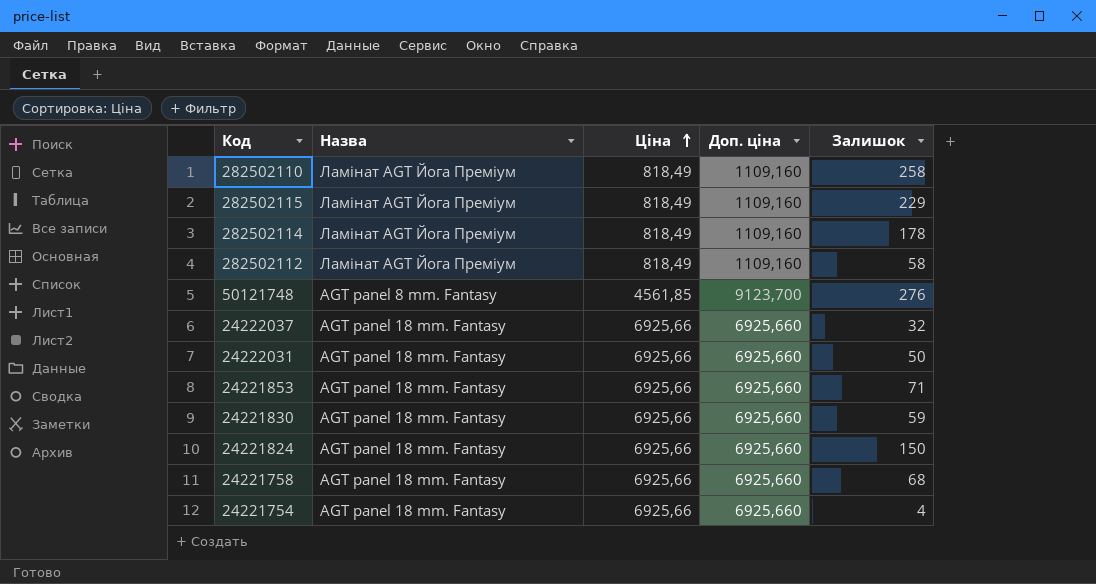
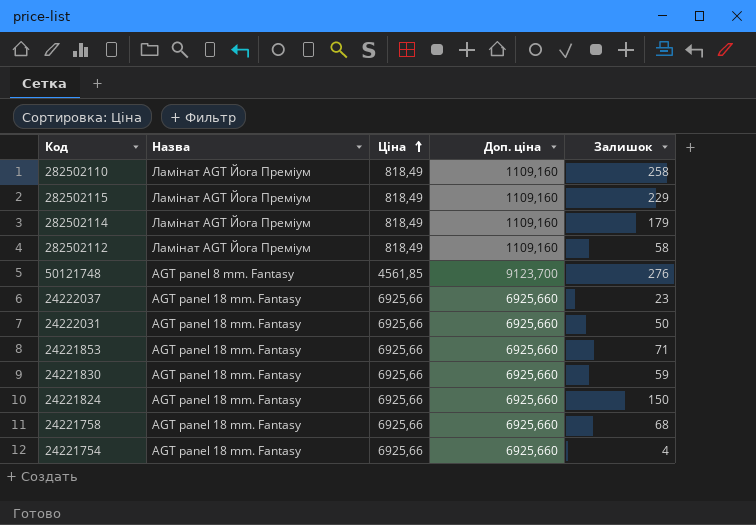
282502114 | Залишок: 178 -> 179
24222037 | Залишок: 32 -> 23

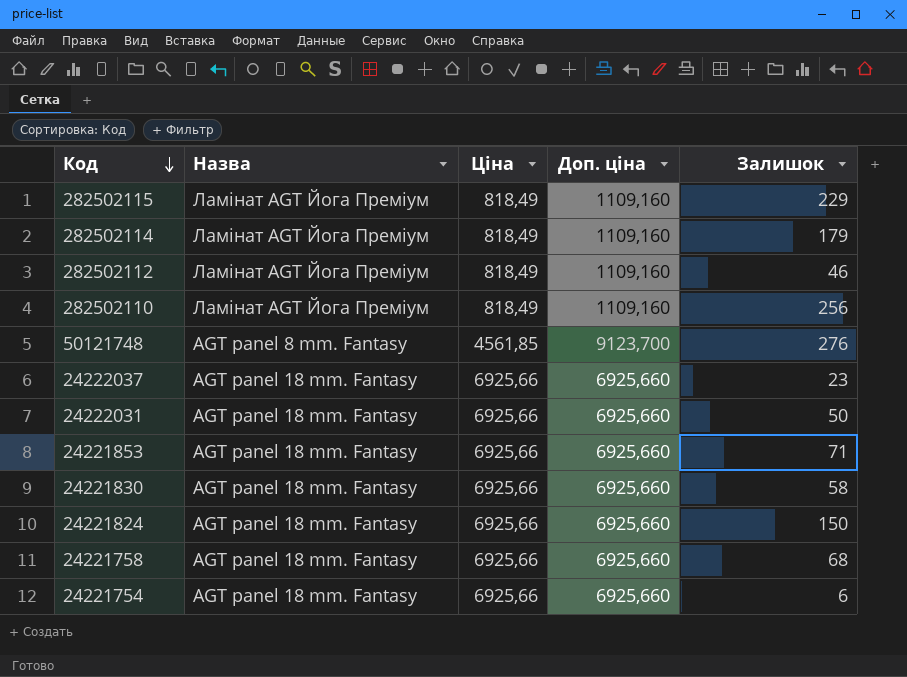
row order: Ціна ascending -> Код descending
282502112 | Залишок: 58 -> 46
282502110 | Залишок: 258 -> 256
24221830 | Залишок: 59 -> 58
24221754 | Залишок: 4 -> 6

